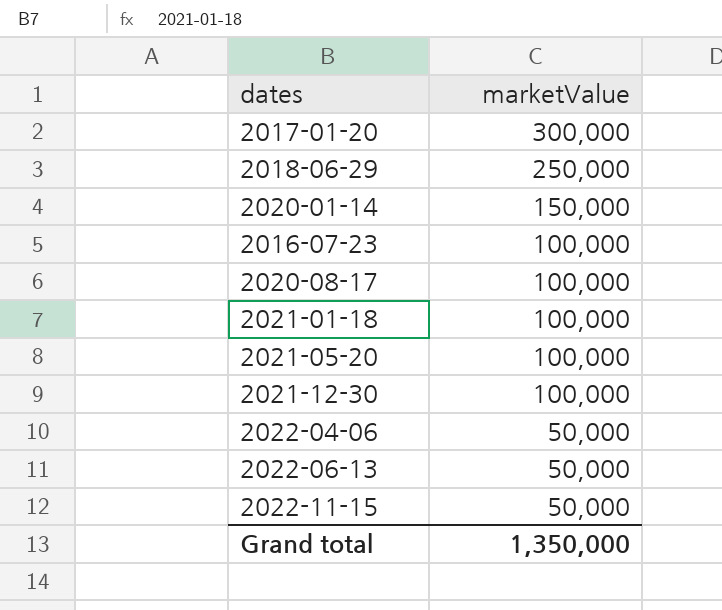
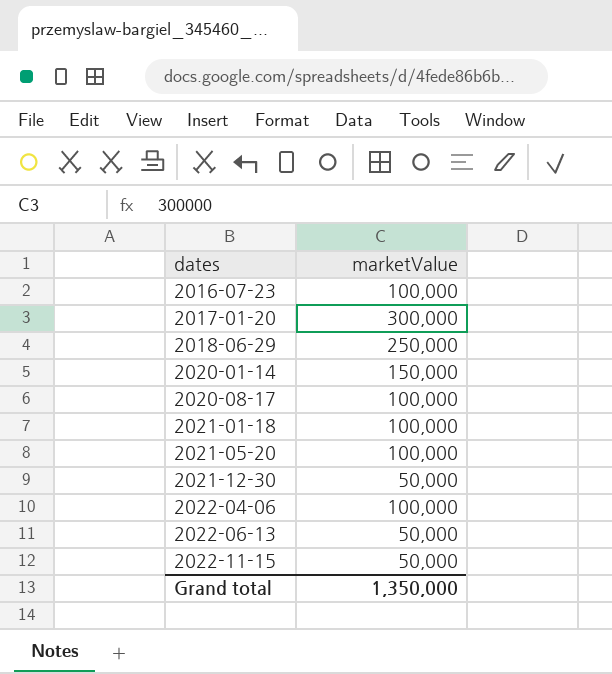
row order: marketValue descending -> dates ascending
2021-12-30 | marketValue: 100,000 -> 50,000
2022-04-06 | marketValue: 50,000 -> 100,000

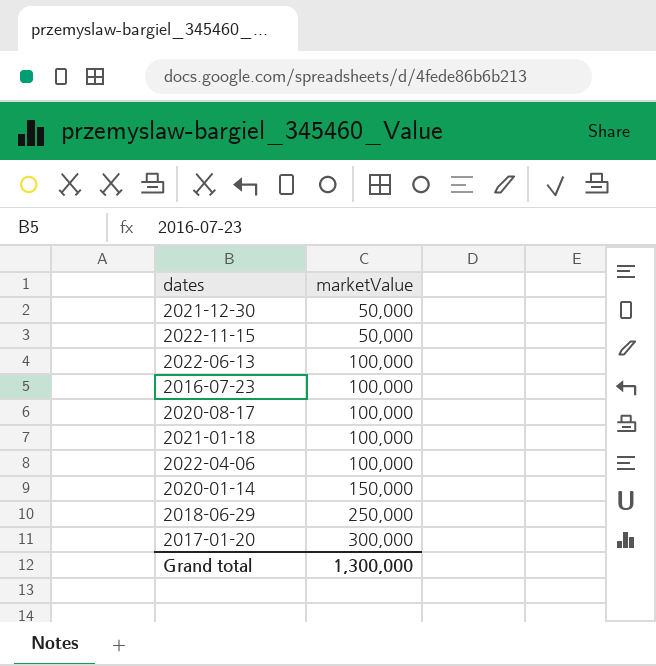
row order: dates ascending -> marketValue ascending
row 2021-05-20: 100,000 -> none
2022-06-13 | marketValue: 50,000 -> 100,000
Grand total | marketValue: 1,350,000 -> 1,300,000

